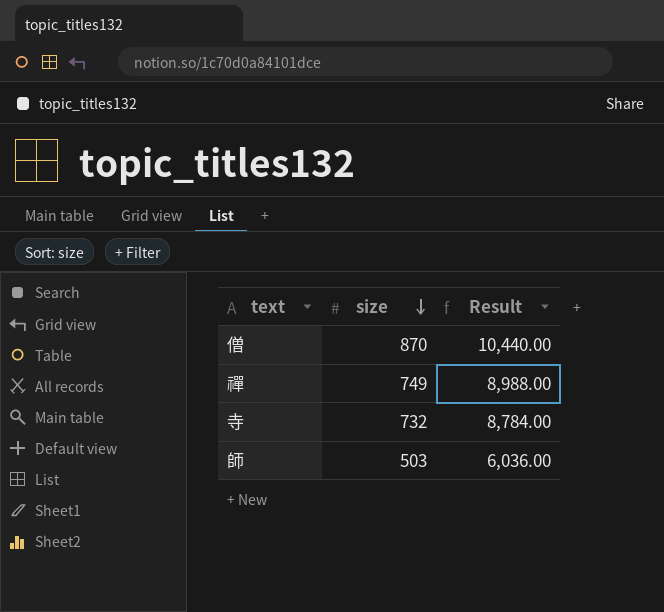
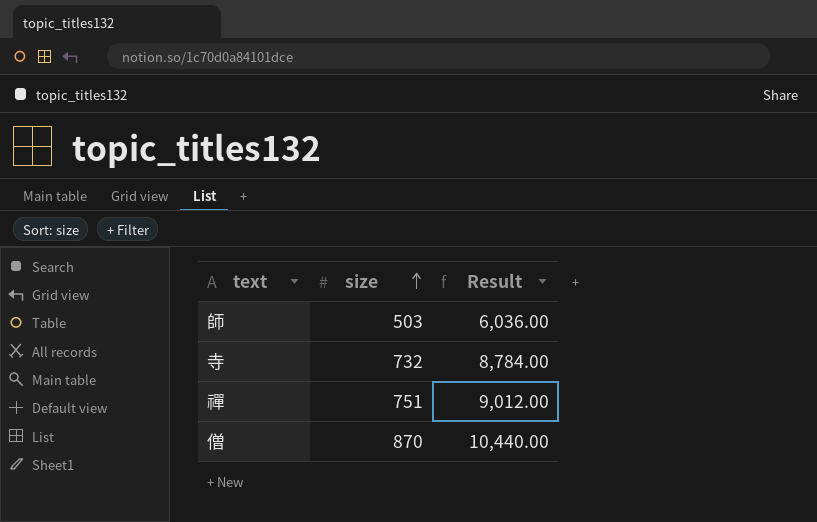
row order: size descending -> size ascending
禪 | size: 749 -> 751
禪 | Result: 8,988.00 -> 9,012.00

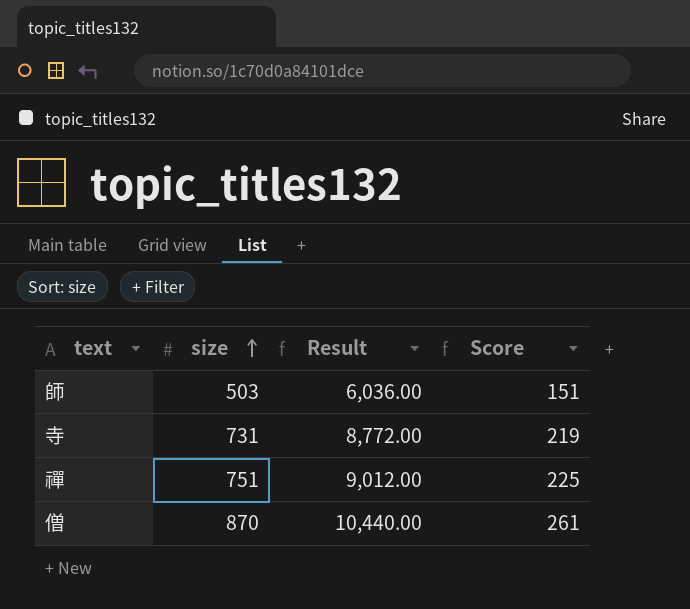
column Score | formula: none -> [size] * 0.3
寺 | size: 732 -> 731
寺 | Result: 8,784.00 -> 8,772.00

